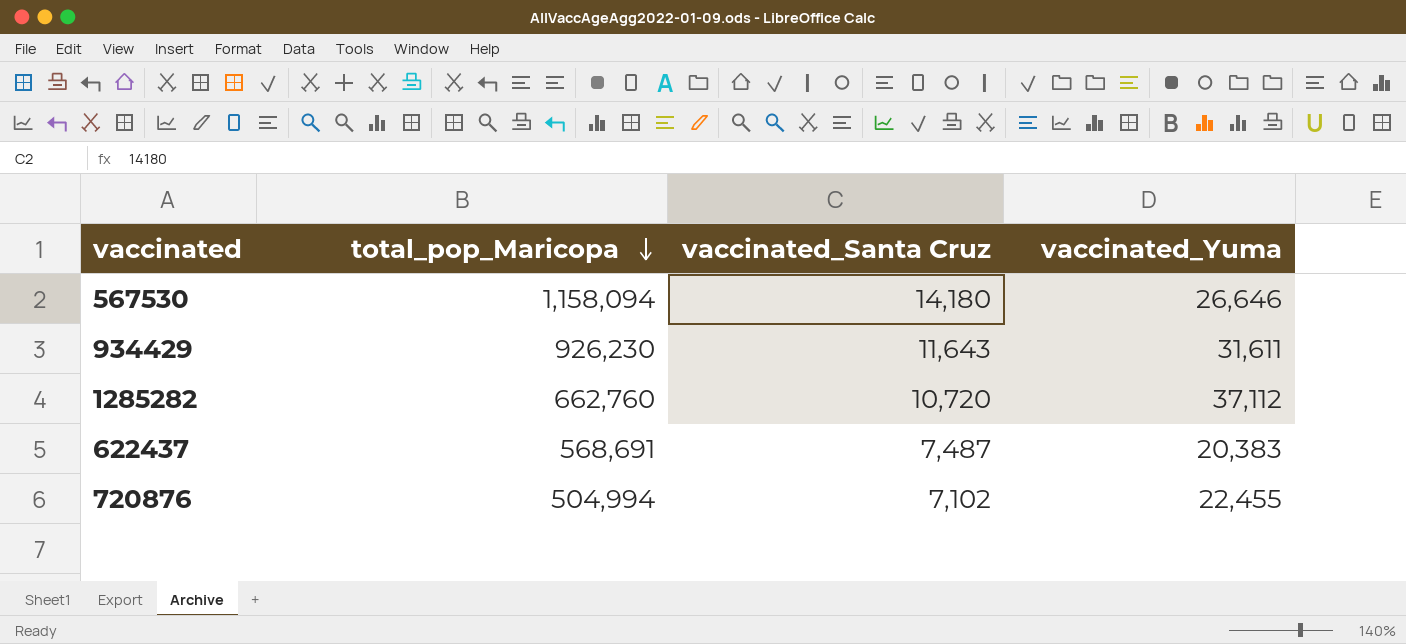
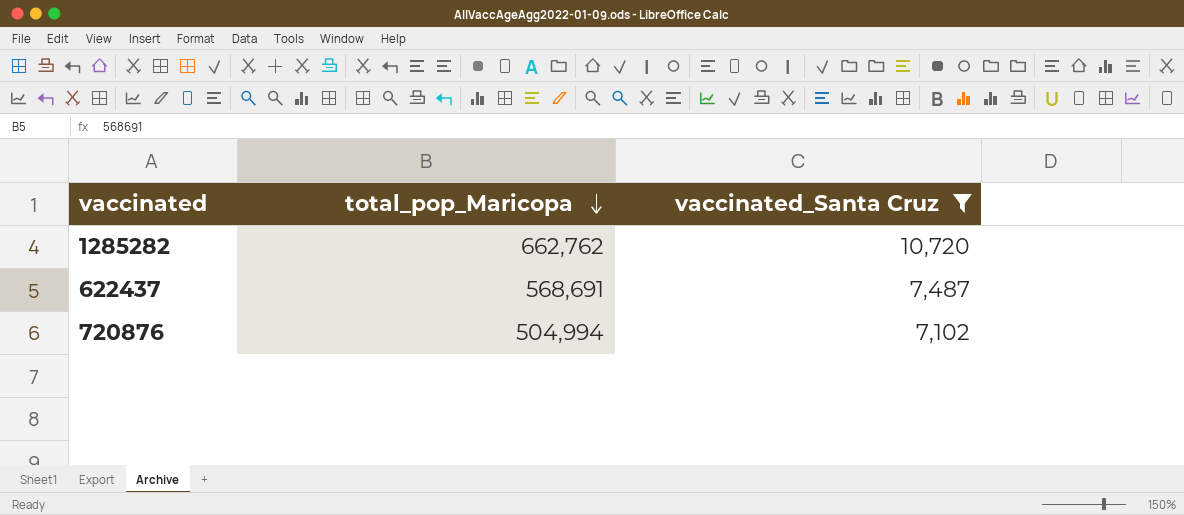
filter: none -> vaccinated_Santa Cruz <= 10,720
column vaccinated_Yuma | position: 4 -> none
1285282 | total_pop_Maricopa: 662,760 -> 662,762

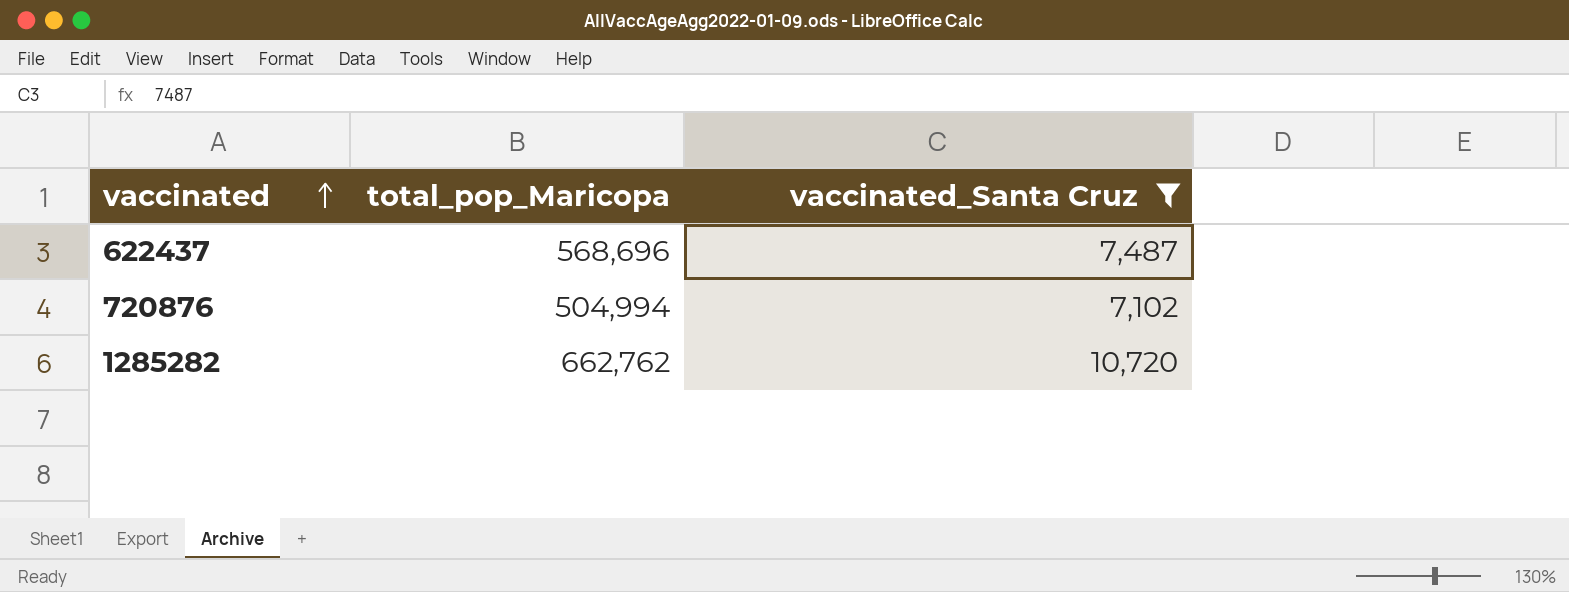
row order: total_pop_Maricopa descending -> vaccinated ascending
622437 | total_pop_Maricopa: 568,691 -> 568,696

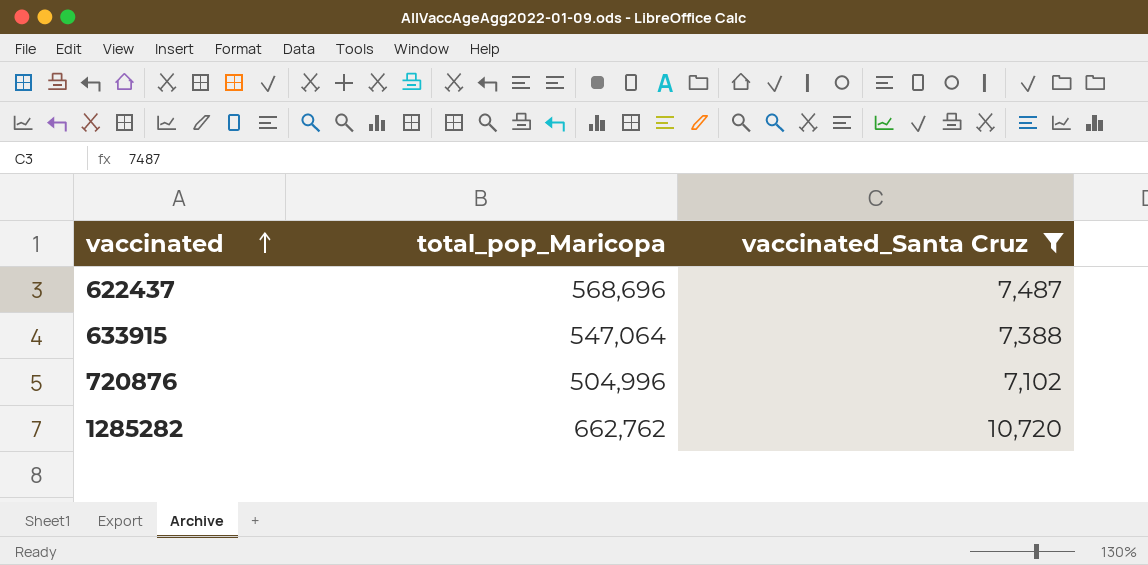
row 633915: none -> 547,064 | 7,388
720876 | total_pop_Maricopa: 504,994 -> 504,996

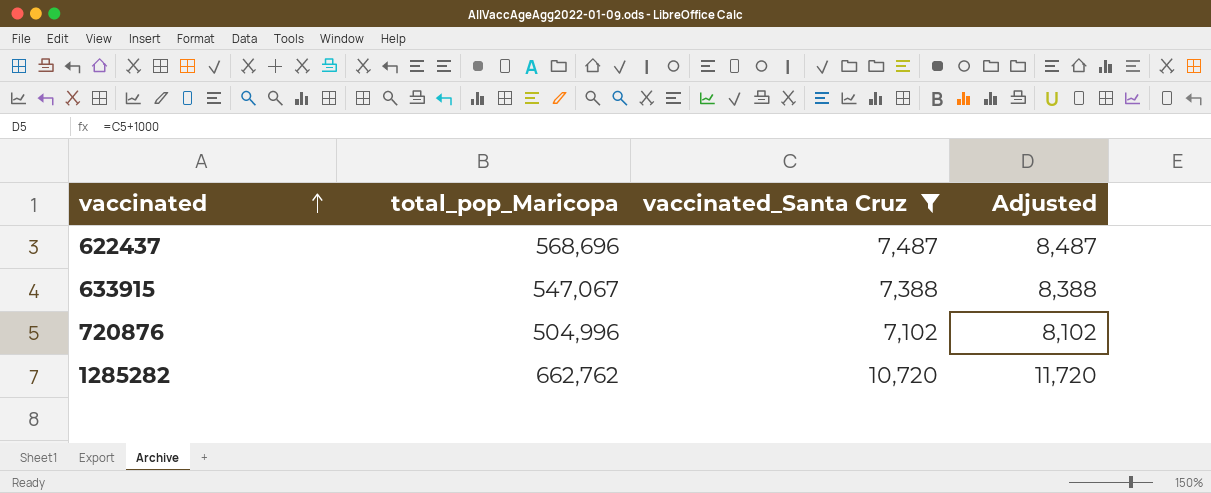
column Adjusted | formula: none -> [vaccinated_Santa Cruz] + 1000
633915 | total_pop_Maricopa: 547,064 -> 547,067

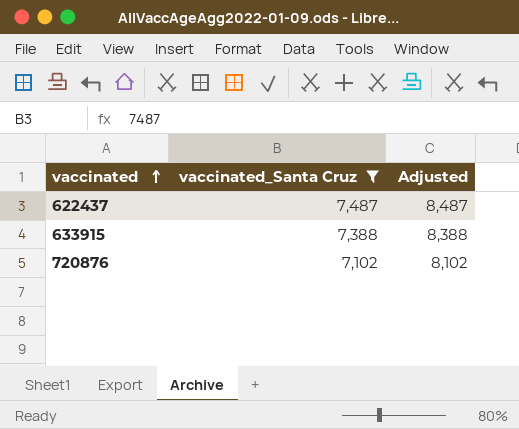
column total_pop_Maricopa | position: 2 -> none
row 1285282: 662,762 | 10,720 | 11,720 -> none

